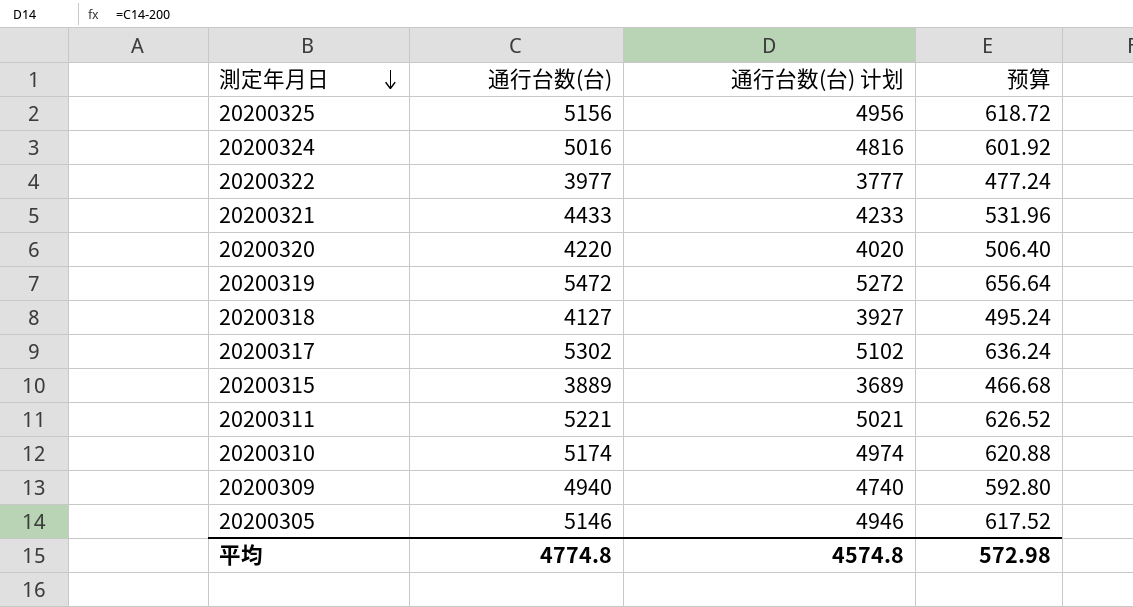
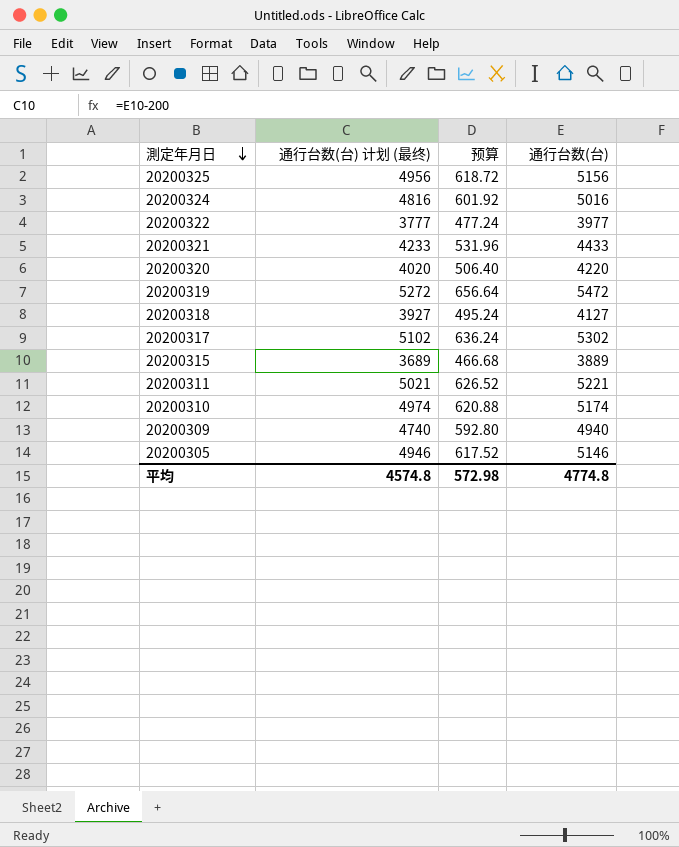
column name: 通行台数(台) 计划 -> 通行台数(台) 计划 (最终)
column 通行台数(台) | position: 2 -> 4

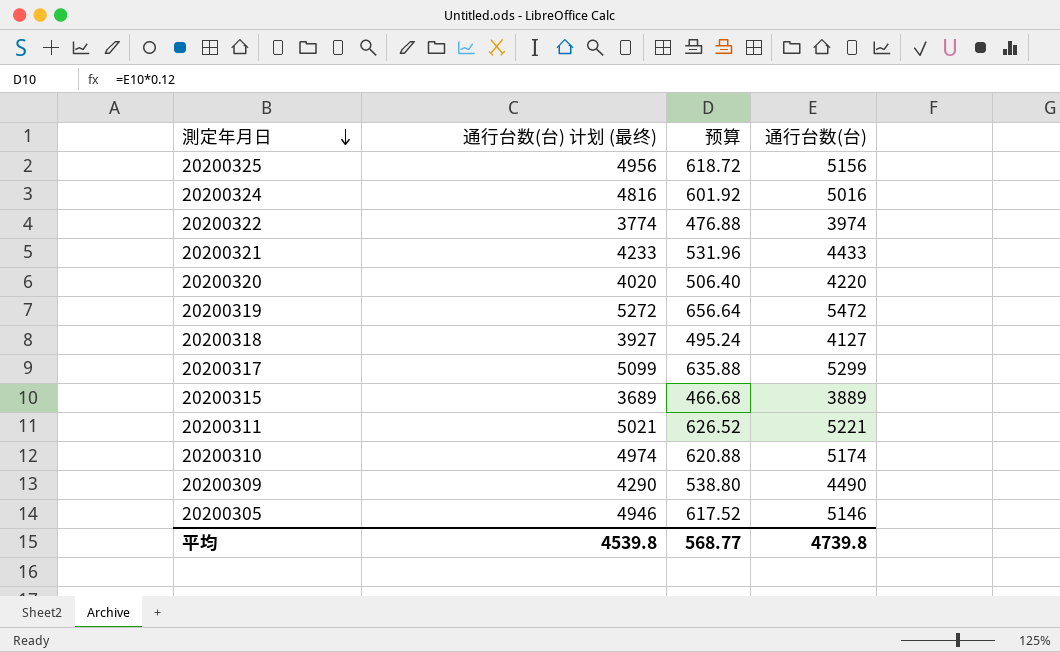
20200322 | 通行台数(台) 计划 (最终): 3777 -> 3774
20200322 | 预算: 477.24 -> 476.88
20200322 | 通行台数(台): 3977 -> 3974
20200317 | 通行台数(台) 计划 (最终): 5102 -> 5099
20200317 | 预算: 636.24 -> 635.88
20200317 | 通行台数(台): 5302 -> 5299
20200309 | 通行台数(台) 计划 (最终): 4740 -> 4290
20200309 | 预算: 592.80 -> 538.80
20200309 | 通行台数(台): 4940 -> 4490
平均 | 通行台数(台) 计划 (最终): 4574.8 -> 4539.8
平均 | 预算: 572.98 -> 568.77
平均 | 通行台数(台): 4774.8 -> 4739.8

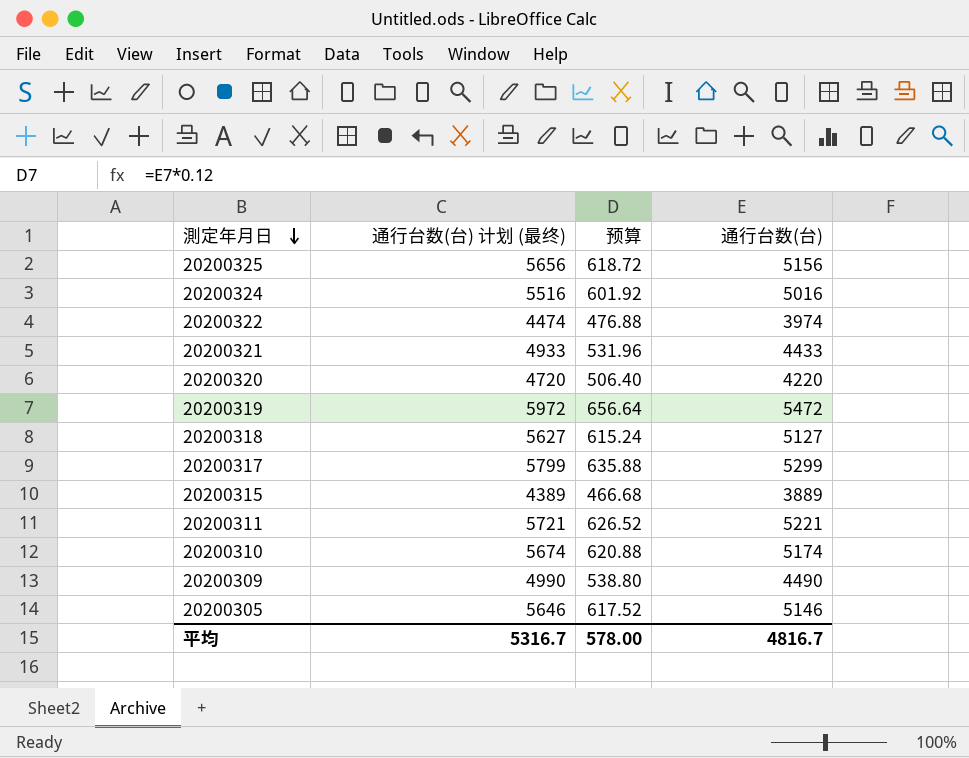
column 通行台数(台) 计划 (最终) | formula: [通行台数(台)] - 200 -> [通行台数(台)] + 500
20200318 | 预算: 495.24 -> 615.24
20200318 | 通行台数(台): 4127 -> 5127
平均 | 通行台数(台) 计划 (最终): 4539.8 -> 5316.7
平均 | 预算: 568.77 -> 578.00
平均 | 通行台数(台): 4739.8 -> 4816.7

